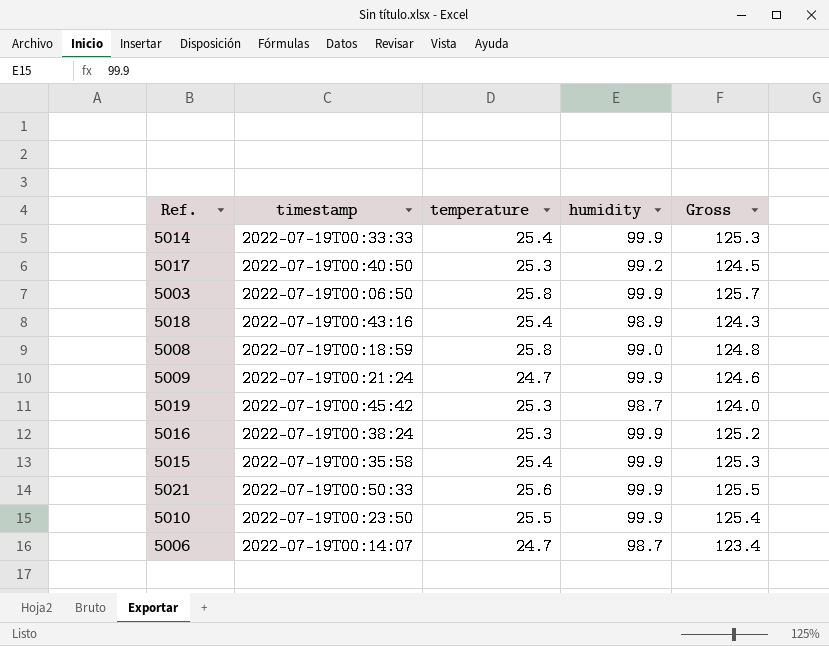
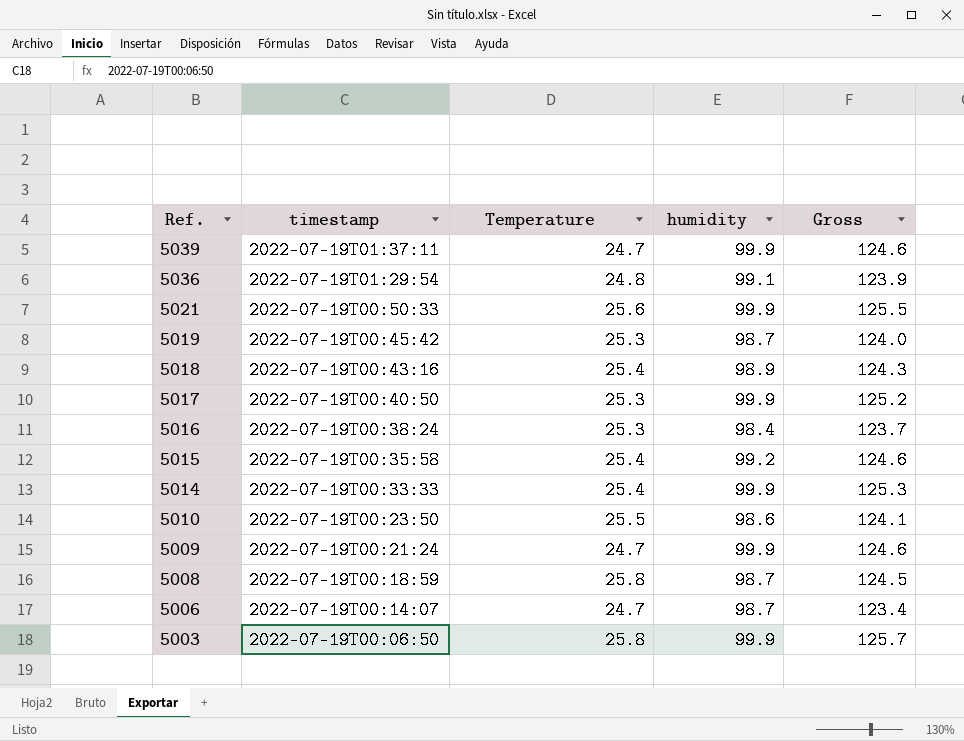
row order: none -> Ref. descending
column name: temperature -> Temperature
row 5039: none -> 2022-07-19T01:37:11 | 24.7 | 99.9 | 124.6
row 5036: none -> 2022-07-19T01:29:54 | 24.8 | 99.1 | 123.9
5017 | humidity: 99.2 -> 99.9
5017 | Gross: 124.5 -> 125.2
5016 | humidity: 99.9 -> 98.4
5016 | Gross: 125.2 -> 123.7
5015 | humidity: 99.9 -> 99.2
5015 | Gross: 125.3 -> 124.6
5010 | humidity: 99.9 -> 98.6
5010 | Gross: 125.4 -> 124.1
5008 | humidity: 99.0 -> 98.7
5008 | Gross: 124.8 -> 124.5

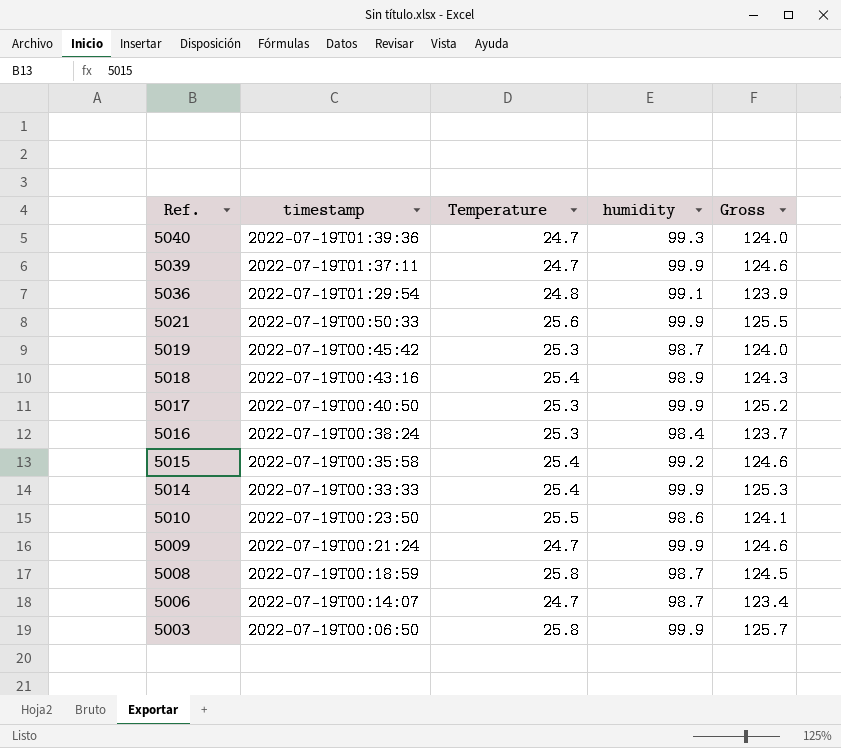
row 5040: none -> 2022-07-19T01:39:36 | 24.7 | 99.3 | 124.0

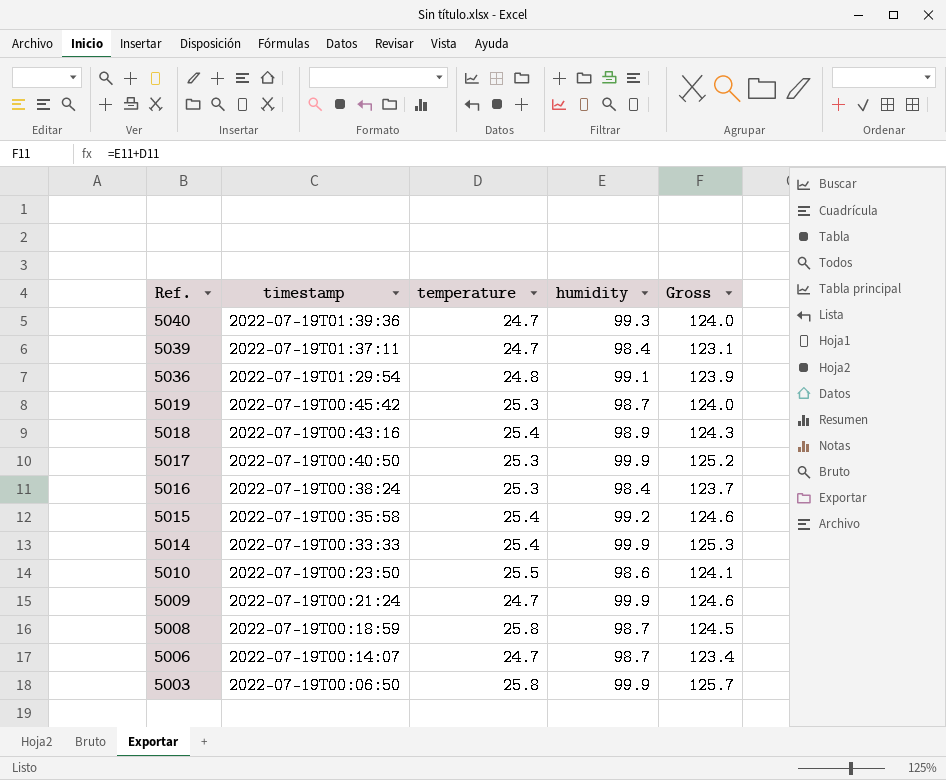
column name: Temperature -> temperature
row 5021: 2022-07-19T00:50:33 | 25.6 | 99.9 | 125.5 -> none
5039 | humidity: 99.9 -> 98.4
5039 | Gross: 124.6 -> 123.1

